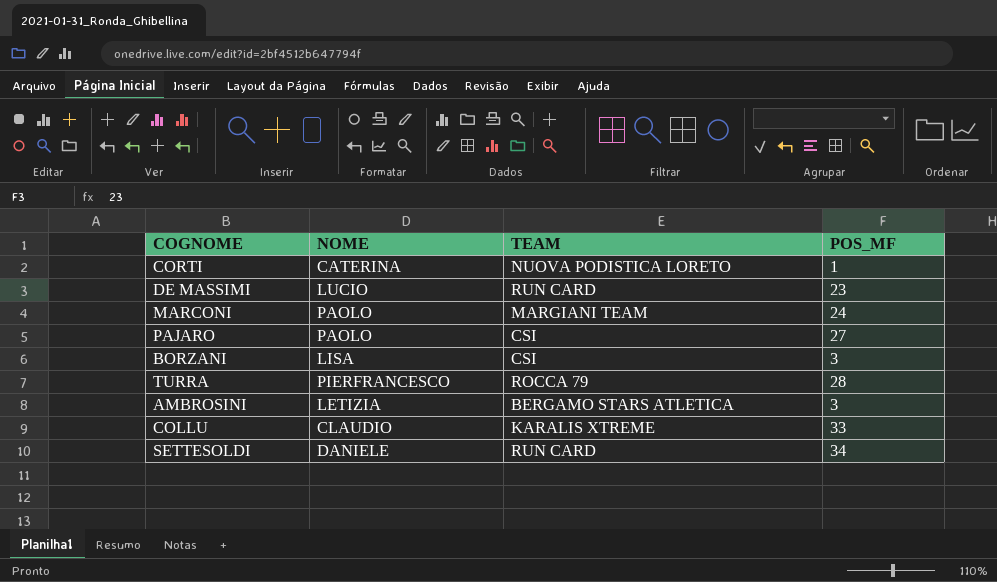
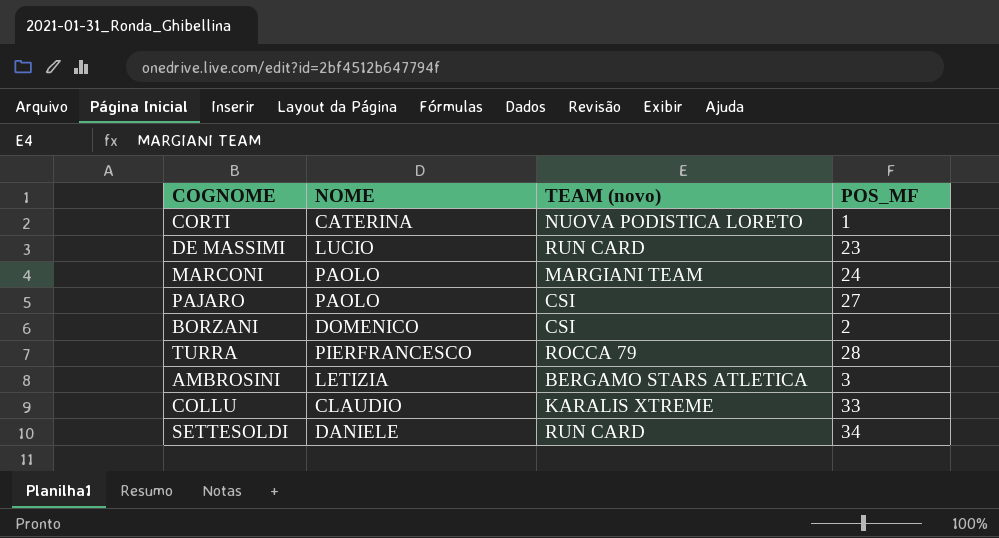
column name: TEAM -> TEAM (novo)
BORZANI | NOME: LISA -> DOMENICO
BORZANI | POS_MF: 3 -> 2

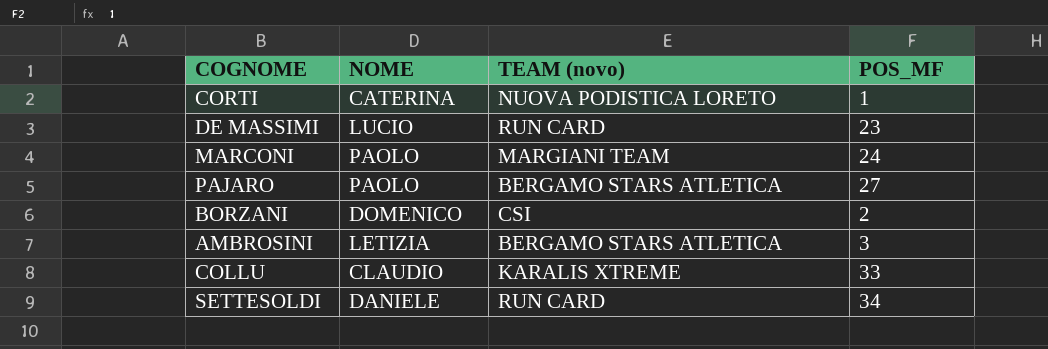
row TURRA: PIERFRANCESCO | ROCCA 79 | 28 -> none
PAJARO | TEAM (novo): CSI -> BERGAMO STARS ATLETICA

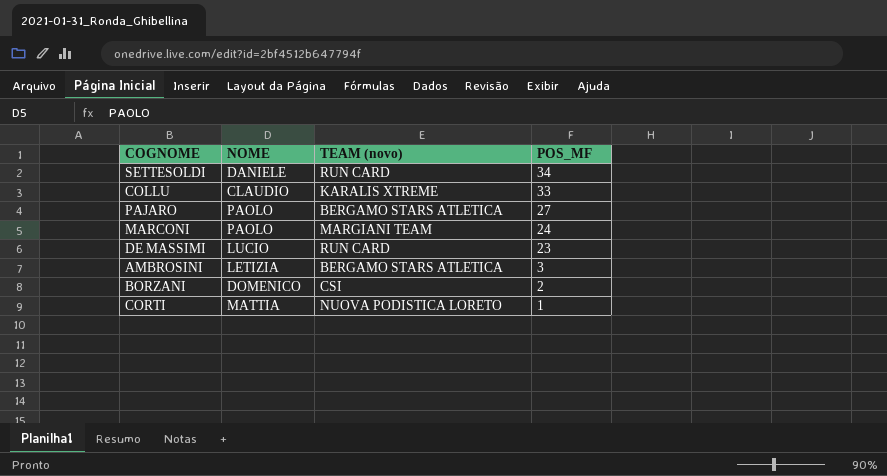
row order: none -> POS_MF descending
CORTI | NOME: CATERINA -> MATTIA

